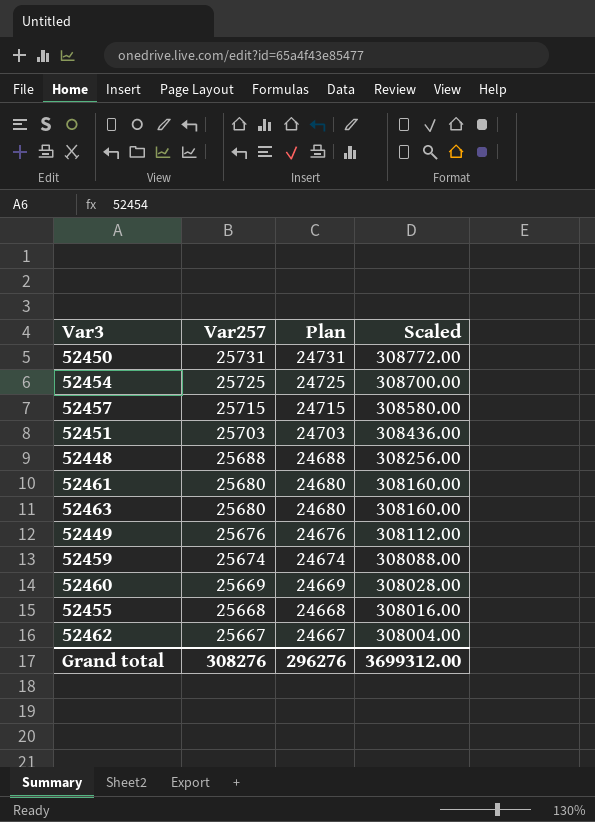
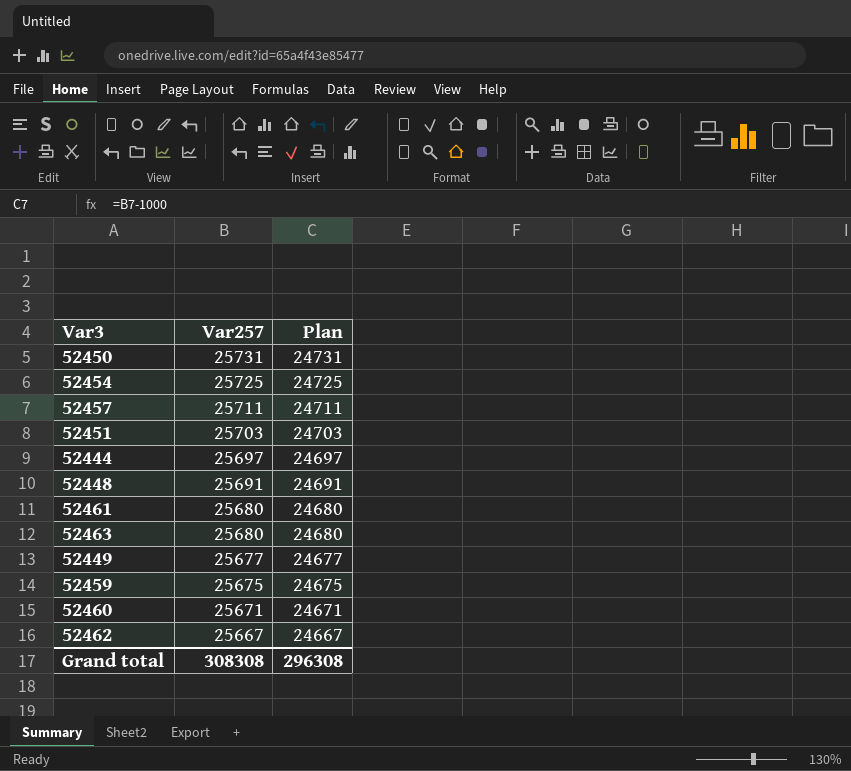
column Scaled | formula: [Var257] * 12 -> none
row 52455: 25668 | 24668 | 308016.00 -> none
52457 | Var257: 25715 -> 25711
52457 | Plan: 24715 -> 24711
row 52444: none -> 25697 | 24697
52448 | Var257: 25688 -> 25691
52448 | Plan: 24688 -> 24691
52449 | Var257: 25676 -> 25677
52449 | Plan: 24676 -> 24677
52459 | Var257: 25674 -> 25675
52459 | Plan: 24674 -> 24675
52460 | Var257: 25669 -> 25671
52460 | Plan: 24669 -> 24671
Grand total | Var257: 308276 -> 308308
Grand total | Plan: 296276 -> 296308

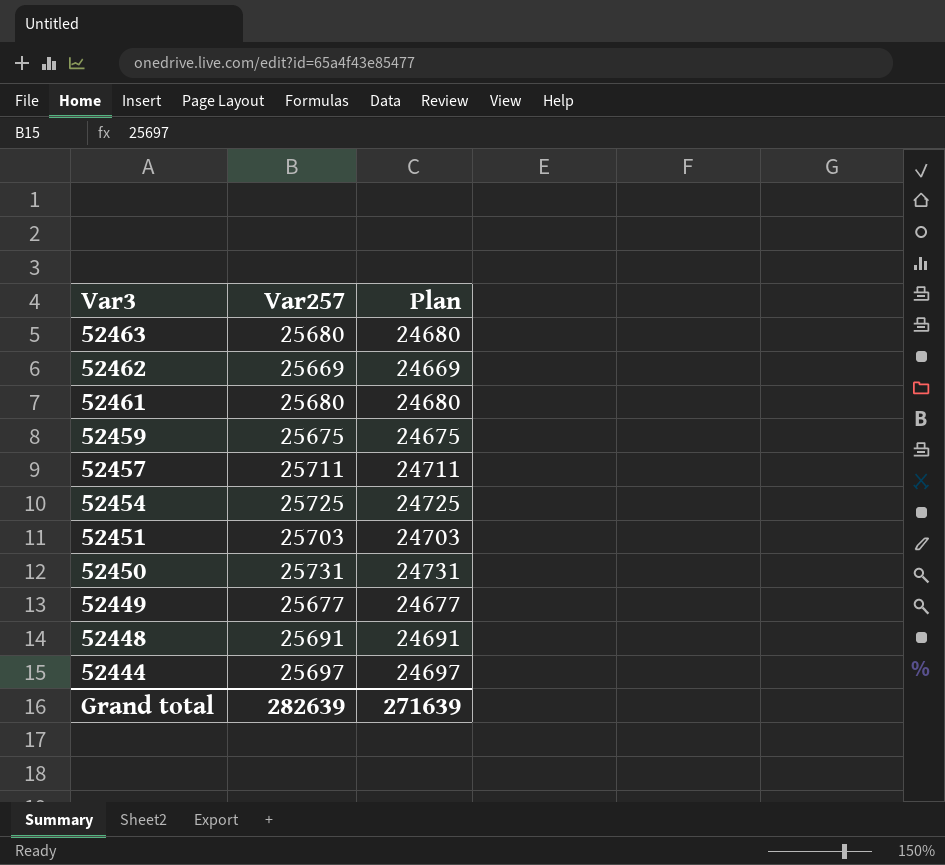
row order: Var257 descending -> Var3 descending
row 52460: 25671 | 24671 -> none
52462 | Var257: 25667 -> 25669
52462 | Plan: 24667 -> 24669
Grand total | Var257: 308308 -> 282639
Grand total | Plan: 296308 -> 271639

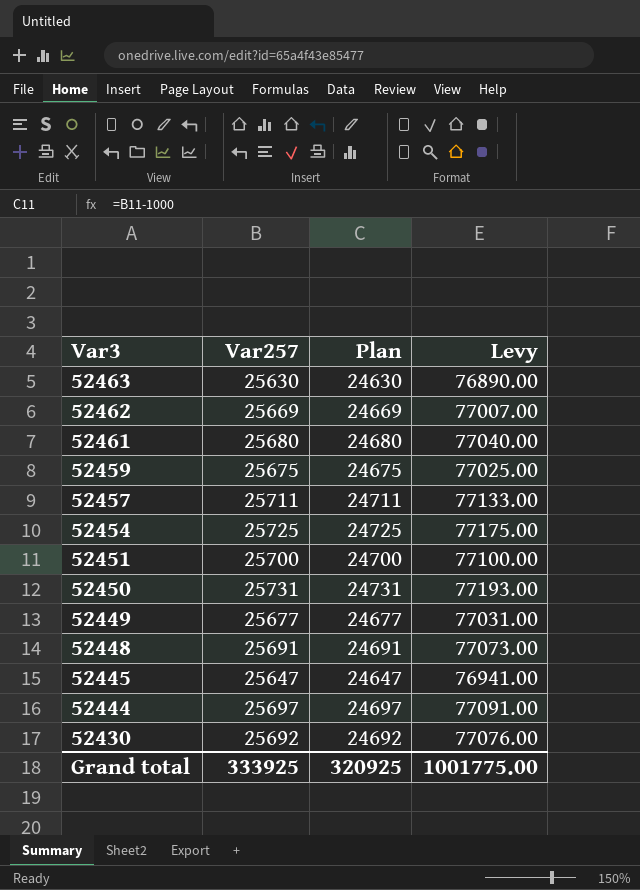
column Levy | formula: none -> [Var257] * 3
52463 | Var257: 25680 -> 25630
52463 | Plan: 24680 -> 24630
52451 | Var257: 25703 -> 25700
52451 | Plan: 24703 -> 24700
row 52445: none -> 25647 | 24647 | 76941.00
row 52430: none -> 25692 | 24692 | 77076.00
Grand total | Var257: 282639 -> 333925
Grand total | Plan: 271639 -> 320925

